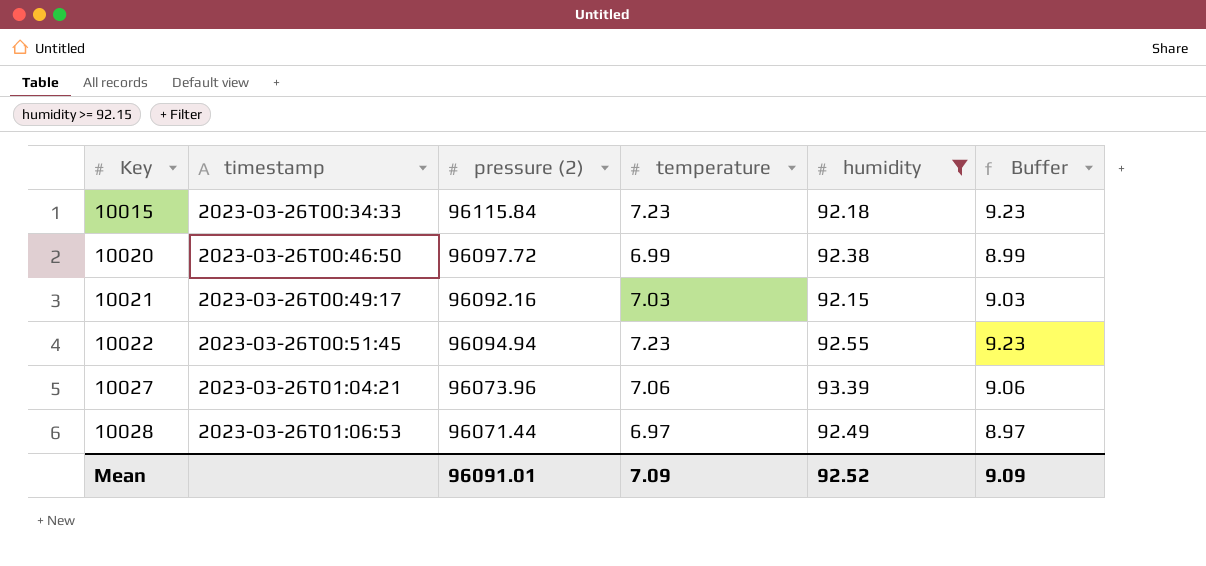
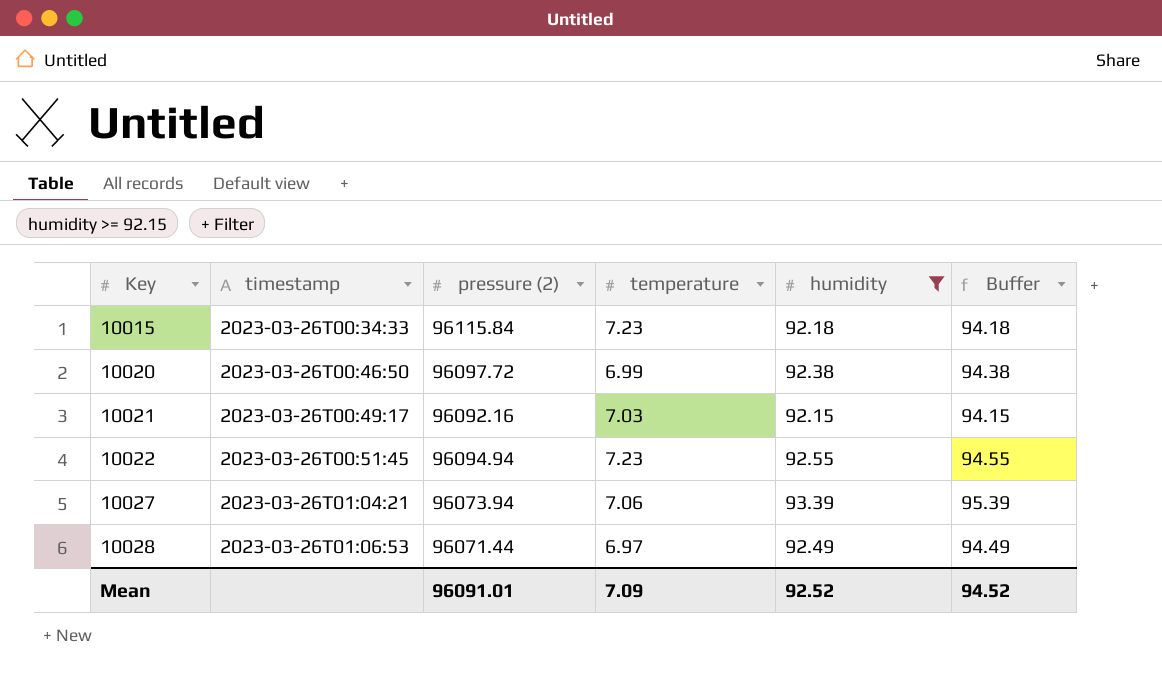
column Buffer | formula: [temperature] + 2 -> [humidity] + 2
10027 | pressure (2): 96073.96 -> 96073.94
Mean | Buffer: 9.09 -> 94.52

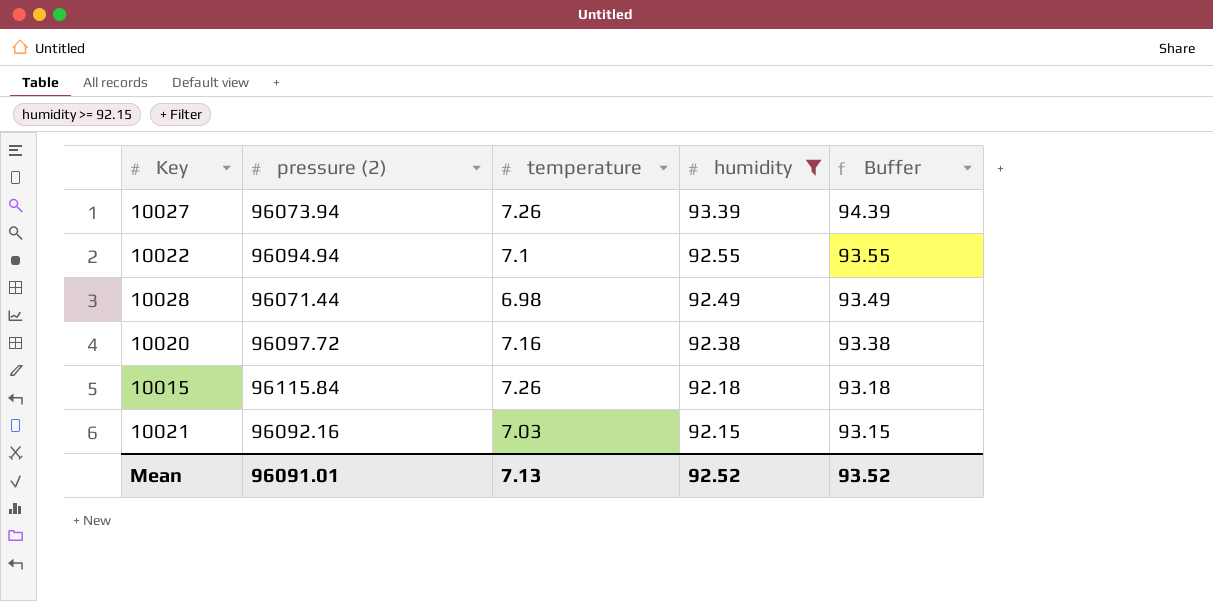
row order: Key ascending -> humidity descending
column timestamp | position: 2 -> none
column Buffer | formula: [humidity] + 2 -> [humidity] + 1
10027 | temperature: 7.06 -> 7.26
10022 | temperature: 7.23 -> 7.1
10028 | temperature: 6.97 -> 6.98
10020 | temperature: 6.99 -> 7.16
10015 | temperature: 7.23 -> 7.26
Mean | temperature: 7.09 -> 7.13
Mean | Buffer: 94.52 -> 93.52

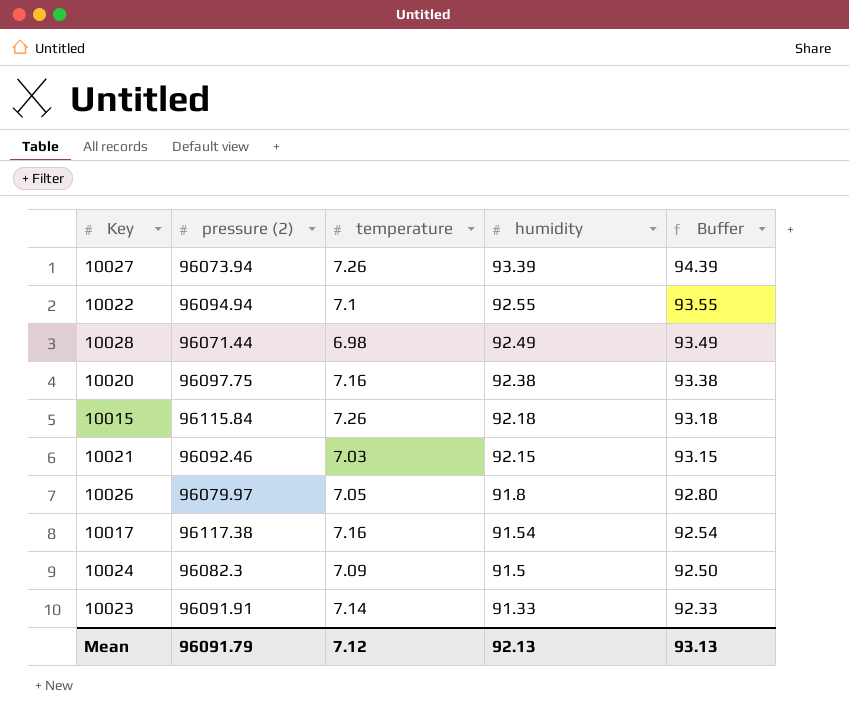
filter: humidity >= 92.15 -> none
10020 | pressure (2): 96097.72 -> 96097.75
10021 | pressure (2): 96092.16 -> 96092.46
Mean | pressure (2): 96091.01 -> 96091.79
Mean | temperature: 7.13 -> 7.12
Mean | humidity: 92.52 -> 92.13
Mean | Buffer: 93.52 -> 93.13

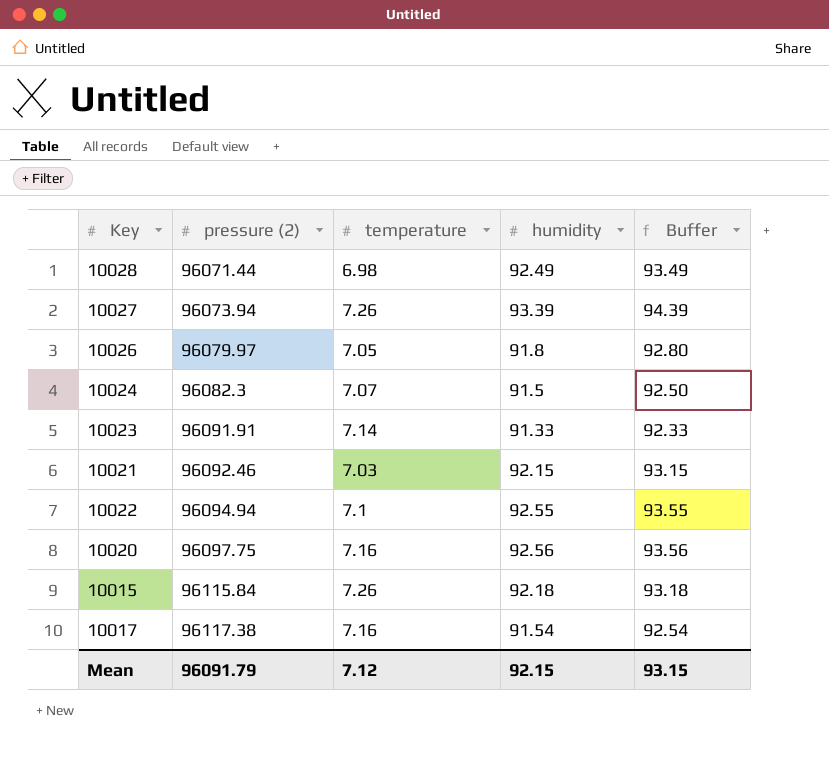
row order: humidity descending -> pressure (2) ascending
10024 | temperature: 7.09 -> 7.07
10020 | humidity: 92.38 -> 92.56
10020 | Buffer: 93.38 -> 93.56
Mean | humidity: 92.13 -> 92.15
Mean | Buffer: 93.13 -> 93.15

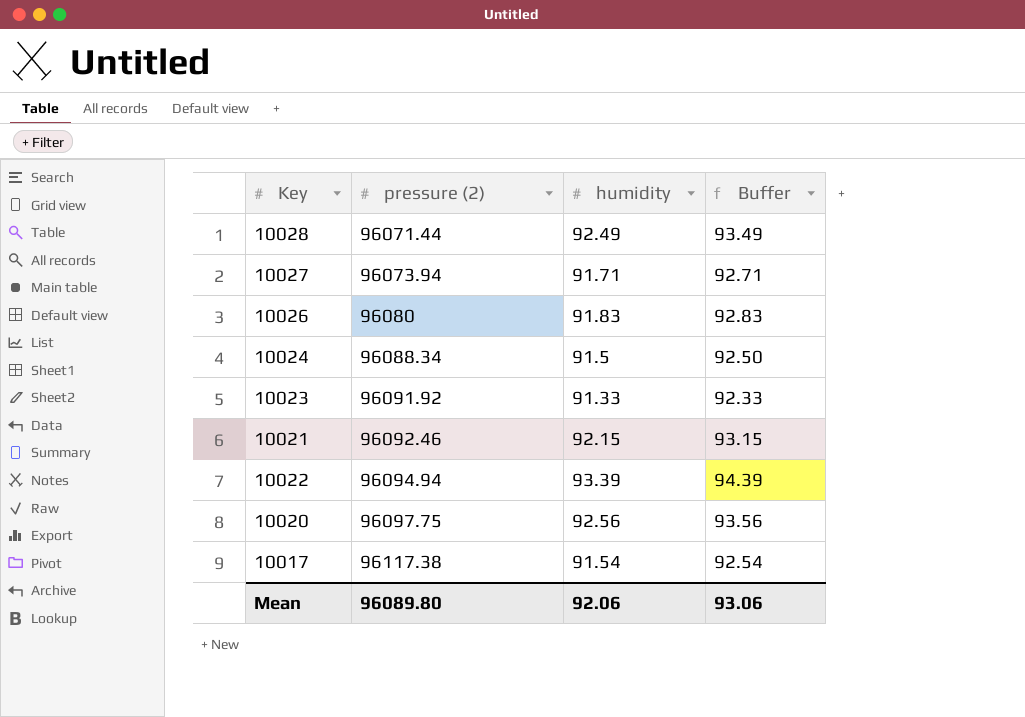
column temperature | position: 3 -> none
row 10015: 96115.84 | 7.26 | 92.18 | 93.18 -> none
10027 | humidity: 93.39 -> 91.71
10027 | Buffer: 94.39 -> 92.71
10026 | pressure (2): 96079.97 -> 96080
10026 | humidity: 91.8 -> 91.83
10026 | Buffer: 92.80 -> 92.83
10024 | pressure (2): 96082.3 -> 96088.34
10023 | pressure (2): 96091.91 -> 96091.92
10022 | humidity: 92.55 -> 93.39
10022 | Buffer: 93.55 -> 94.39
Mean | pressure (2): 96091.79 -> 96089.80
Mean | humidity: 92.15 -> 92.06
Mean | Buffer: 93.15 -> 93.06

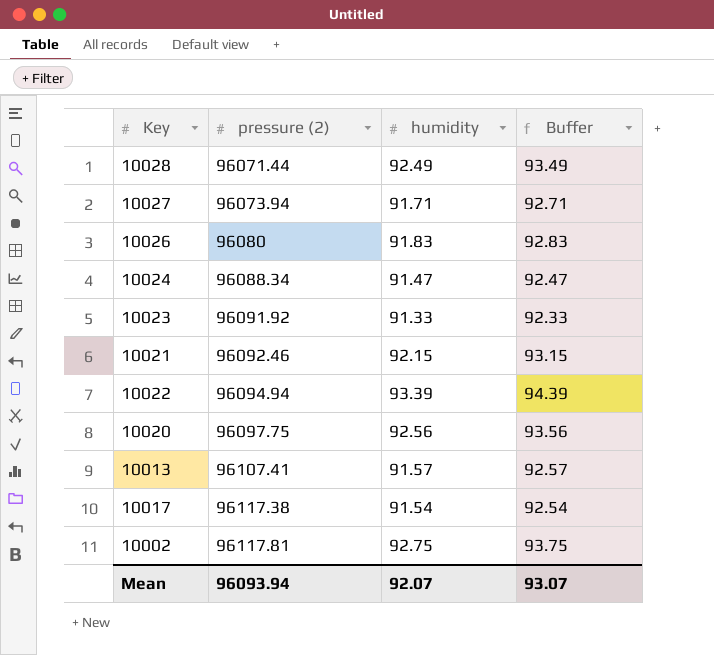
10024 | humidity: 91.5 -> 91.47
10024 | Buffer: 92.50 -> 92.47
row 10013: none -> 96107.41 | 91.57 | 92.57
row 10002: none -> 96117.81 | 92.75 | 93.75
Mean | pressure (2): 96089.80 -> 96093.94
Mean | humidity: 92.06 -> 92.07
Mean | Buffer: 93.06 -> 93.07

